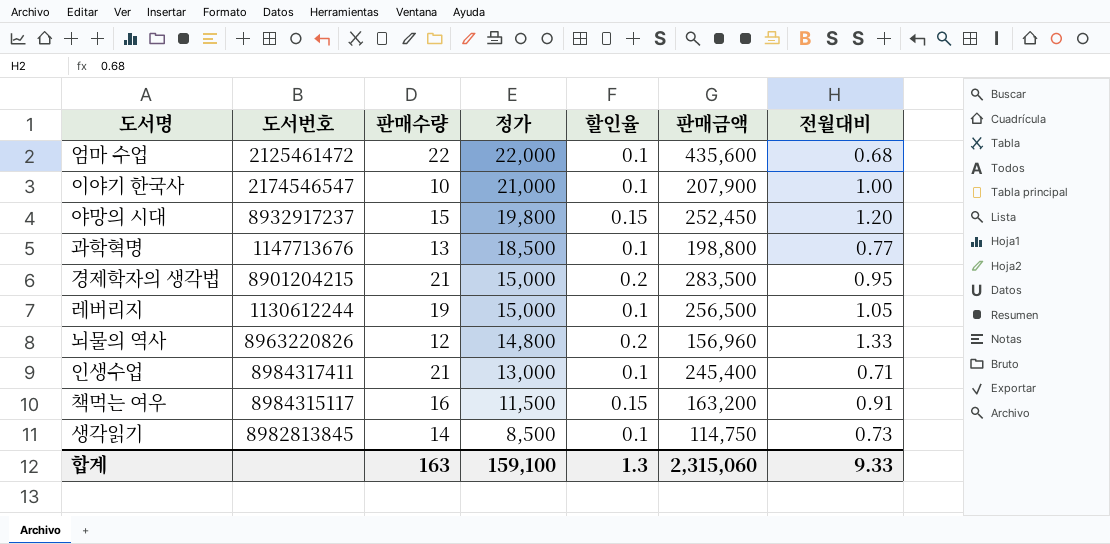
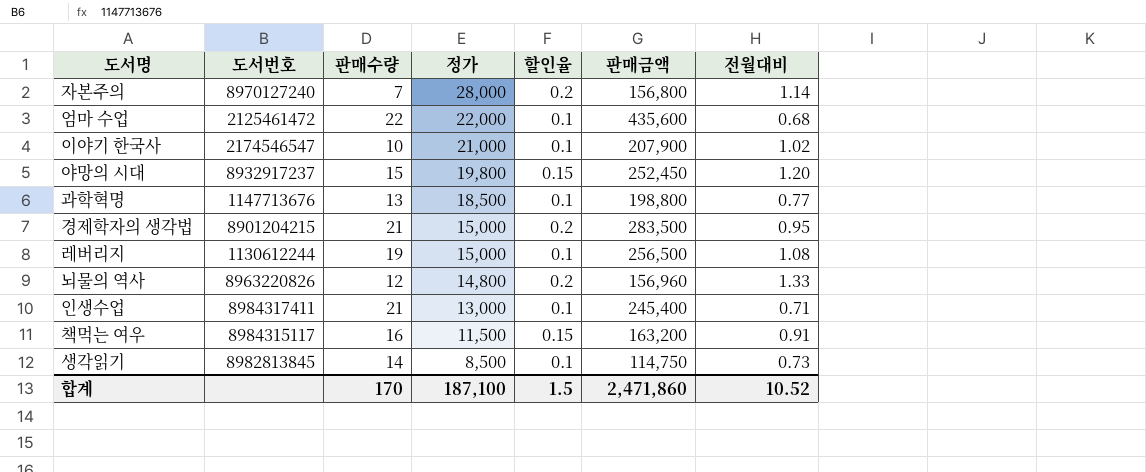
row 자본주의: none -> 8970127240 | 7 | 28,000 | 0.2 | 156,800 | 1.14
이야기 한국사 | 전월대비: 1.00 -> 1.02
레버리지 | 전월대비: 1.05 -> 1.08
합계 | 판매수량: 163 -> 170
합계 | 정가: 159,100 -> 187,100
합계 | 할인율: 1.3 -> 1.5
합계 | 판매금액: 2,315,060 -> 2,471,860
합계 | 전월대비: 9.33 -> 10.52

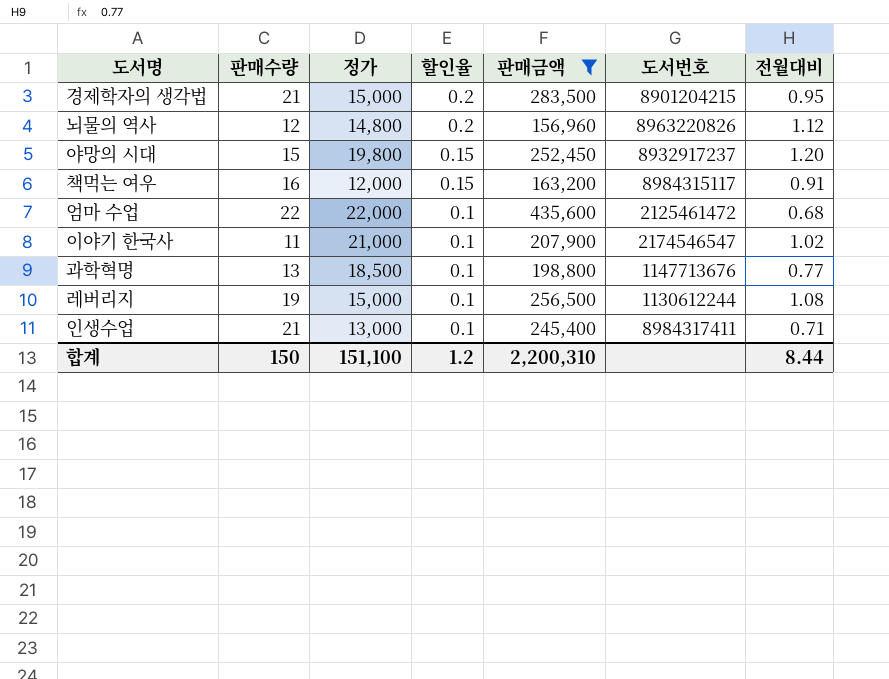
filter: none -> 판매금액 >= 156,960
row order: 정가 descending -> 할인율 descending
column 도서번호 | position: 2 -> 6
뇌물의 역사 | 전월대비: 1.33 -> 1.12
책먹는 여우 | 정가: 11,500 -> 12,000
이야기 한국사 | 판매수량: 10 -> 11
합계 | 판매수량: 170 -> 150
합계 | 정가: 187,100 -> 151,100
합계 | 할인율: 1.5 -> 1.2
합계 | 판매금액: 2,471,860 -> 2,200,310
합계 | 전월대비: 10.52 -> 8.44

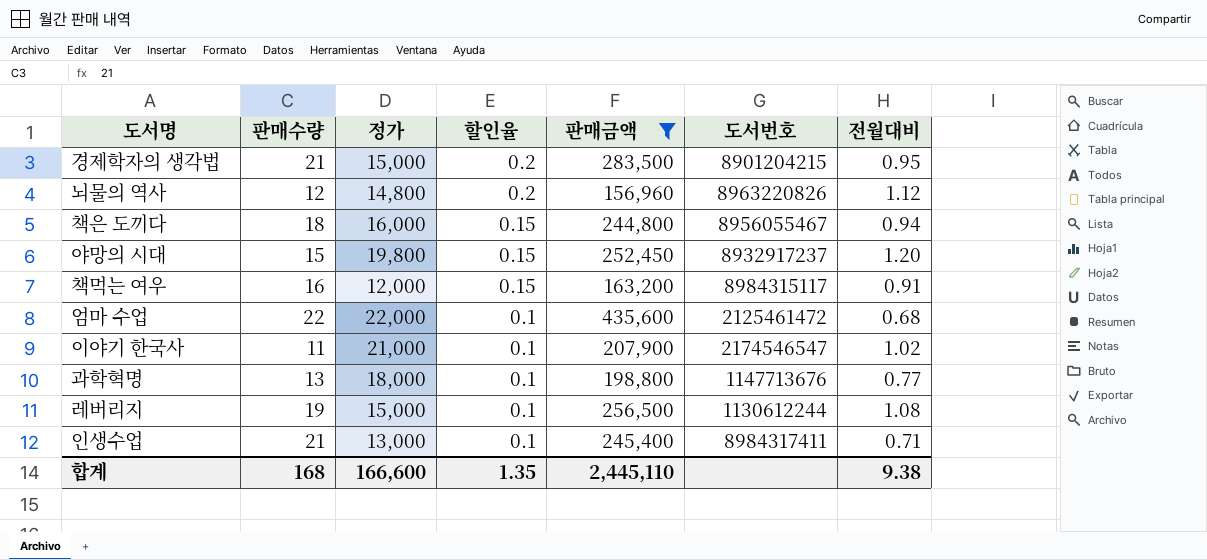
row 책은 도끼다: none -> 18 | 16,000 | 0.15 | 244,800 | 8956055467 | 0.94
과학혁명 | 정가: 18,500 -> 18,000
합계 | 판매수량: 150 -> 168
합계 | 정가: 151,100 -> 166,600
합계 | 할인율: 1.2 -> 1.35
합계 | 판매금액: 2,200,310 -> 2,445,110
합계 | 전월대비: 8.44 -> 9.38

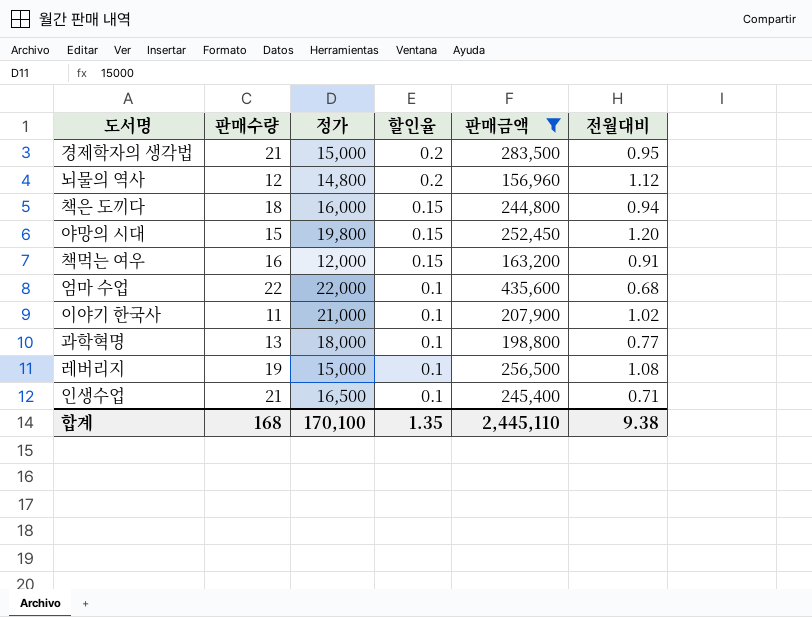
column 도서번호 | position: 6 -> none
인생수업 | 정가: 13,000 -> 16,500
합계 | 정가: 166,600 -> 170,100

